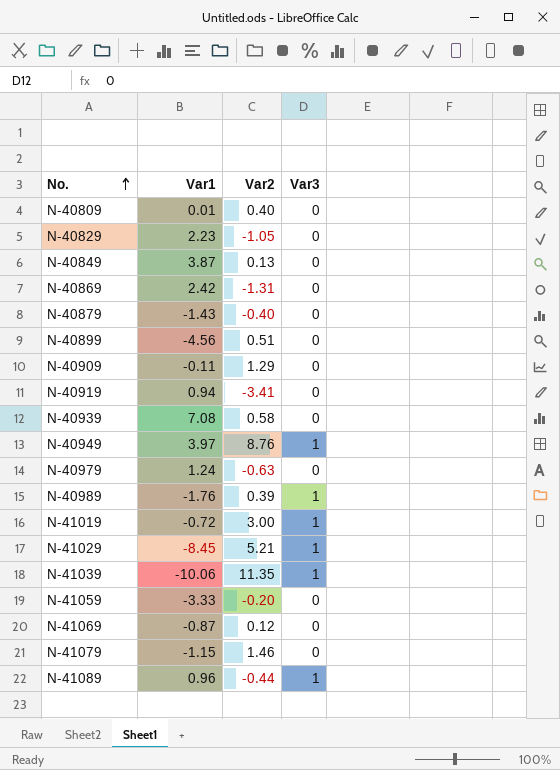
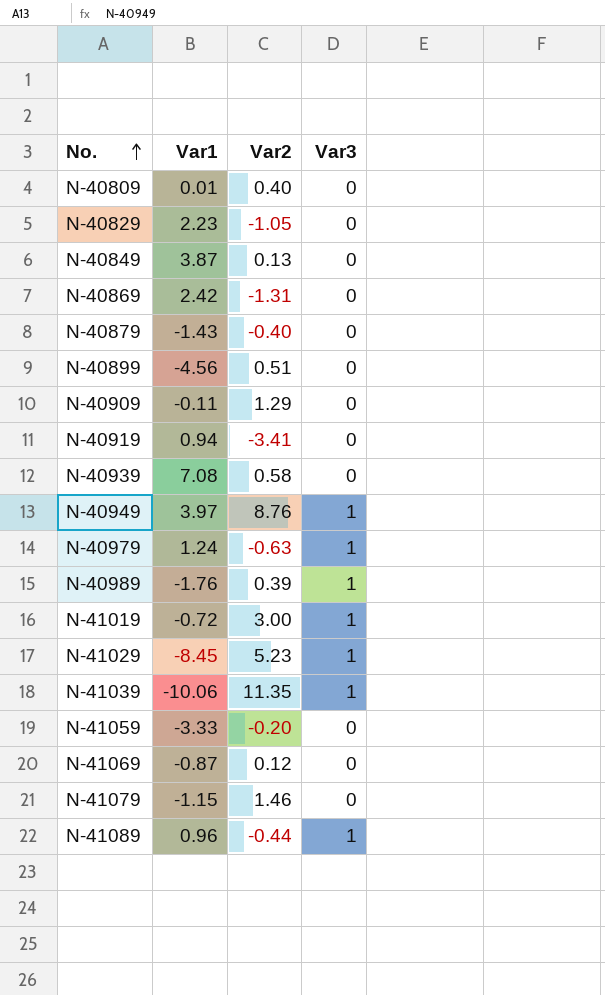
N-40979 | Var3: 0 -> 1
N-41029 | Var2: 5.21 -> 5.23

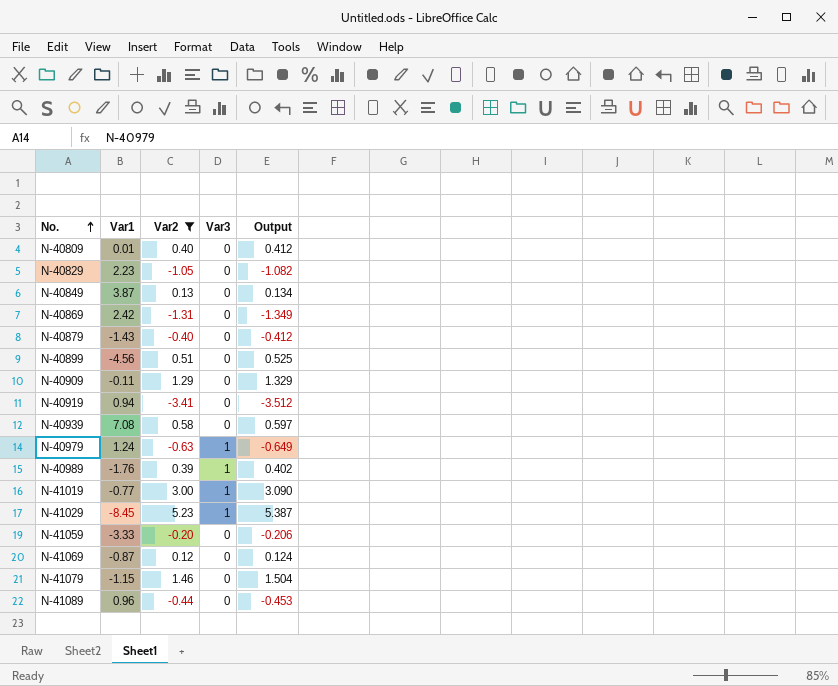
filter: none -> Var2 <= 5.23
column Output | formula: none -> [Var2] * 1.03
N-41019 | Var1: -0.72 -> -0.77
N-41089 | Var3: 1 -> 0

